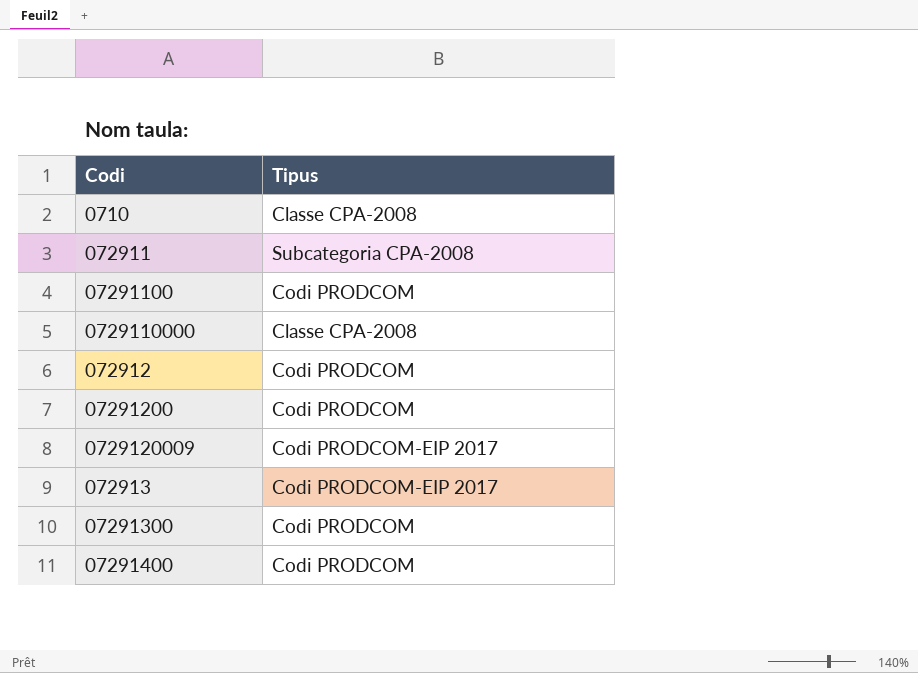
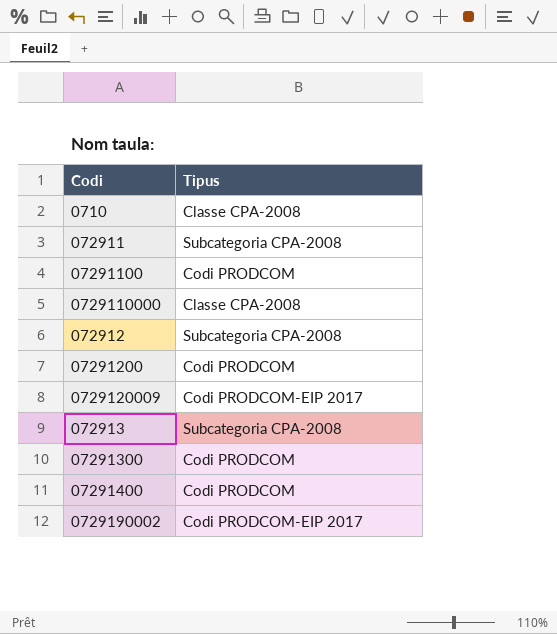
072912 | Tipus: Codi PRODCOM -> Subcategoria CPA-2008
072913 | Tipus: Codi PRODCOM-EIP 2017 -> Subcategoria CPA-2008
row 0729190002: none -> Codi PRODCOM-EIP 2017

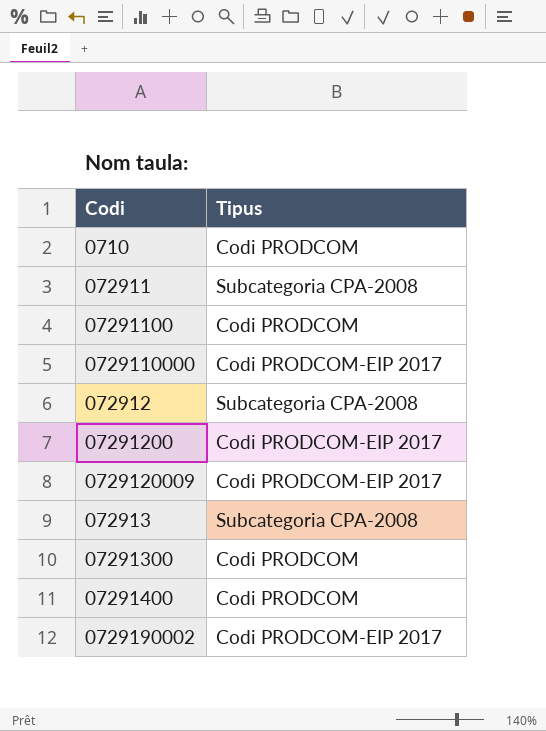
0710 | Tipus: Classe CPA-2008 -> Codi PRODCOM
0729110000 | Tipus: Classe CPA-2008 -> Codi PRODCOM-EIP 2017
07291200 | Tipus: Codi PRODCOM -> Codi PRODCOM-EIP 2017

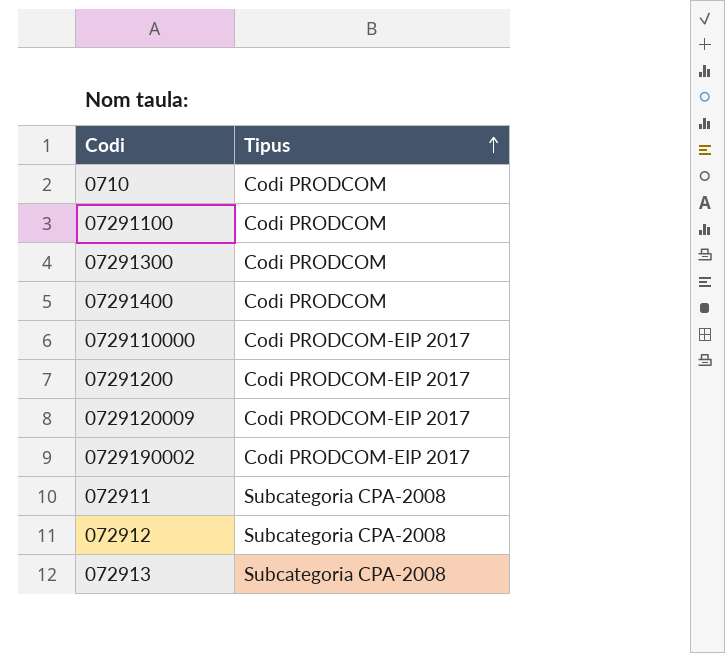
row order: none -> Tipus ascending

